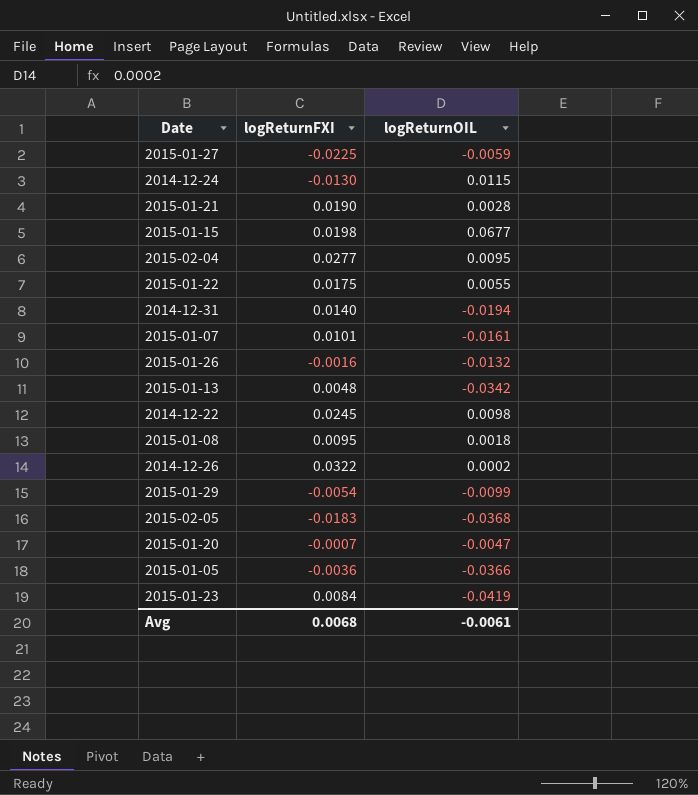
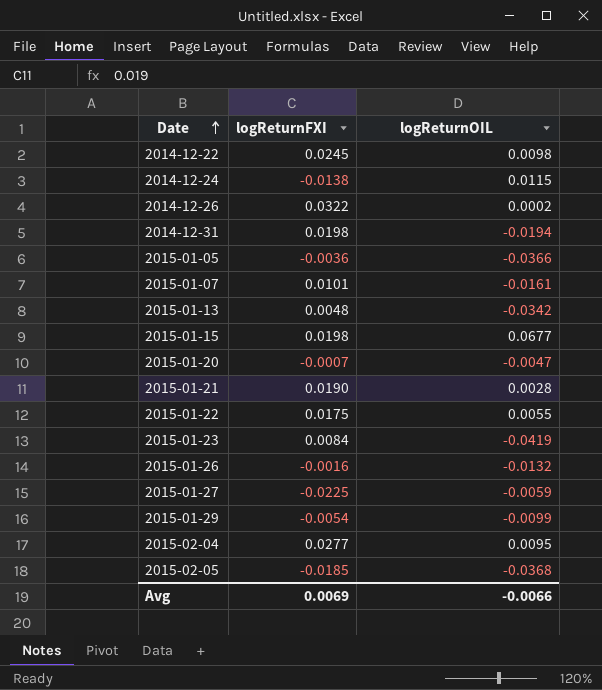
row order: none -> Date ascending
row 2015-01-08: 0.0095 | 0.0018 -> none
2014-12-24 | logReturnFXI: -0.0130 -> -0.0138
2014-12-31 | logReturnFXI: 0.0140 -> 0.0198
2015-02-05 | logReturnFXI: -0.0183 -> -0.0185
Avg | logReturnFXI: 0.0068 -> 0.0069
Avg | logReturnOIL: -0.0061 -> -0.0066

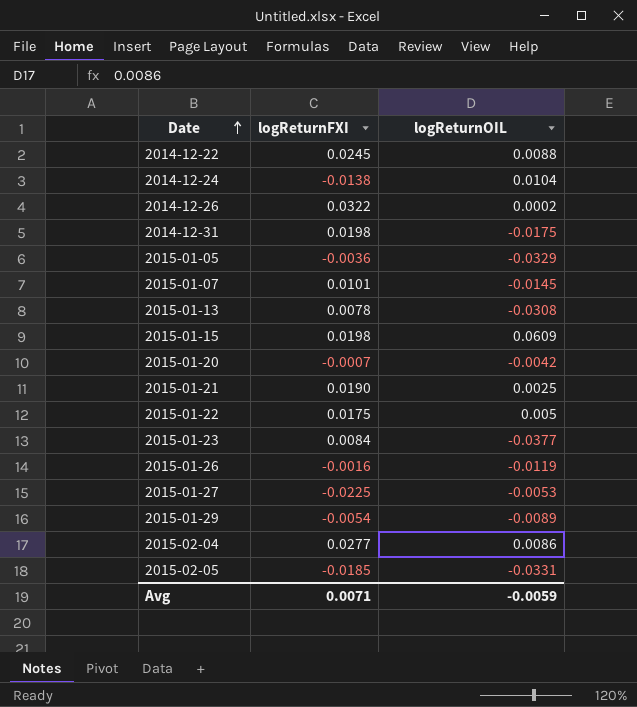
2014-12-22 | logReturnOIL: 0.0098 -> 0.0088
2014-12-24 | logReturnOIL: 0.0115 -> 0.0104
2014-12-31 | logReturnOIL: -0.0194 -> -0.0175
2015-01-05 | logReturnOIL: -0.0366 -> -0.0329
2015-01-07 | logReturnOIL: -0.0161 -> -0.0145
2015-01-13 | logReturnFXI: 0.0048 -> 0.0078
2015-01-13 | logReturnOIL: -0.0342 -> -0.0308
2015-01-15 | logReturnOIL: 0.0677 -> 0.0609
2015-01-20 | logReturnOIL: -0.0047 -> -0.0042
2015-01-21 | logReturnOIL: 0.0028 -> 0.0025
2015-01-22 | logReturnOIL: 0.0055 -> 0.005
2015-01-23 | logReturnOIL: -0.0419 -> -0.0377
2015-01-26 | logReturnOIL: -0.0132 -> -0.0119
2015-01-27 | logReturnOIL: -0.0059 -> -0.0053
2015-01-29 | logReturnOIL: -0.0099 -> -0.0089
2015-02-04 | logReturnOIL: 0.0095 -> 0.0086
2015-02-05 | logReturnOIL: -0.0368 -> -0.0331
Avg | logReturnFXI: 0.0069 -> 0.0071
Avg | logReturnOIL: -0.0066 -> -0.0059

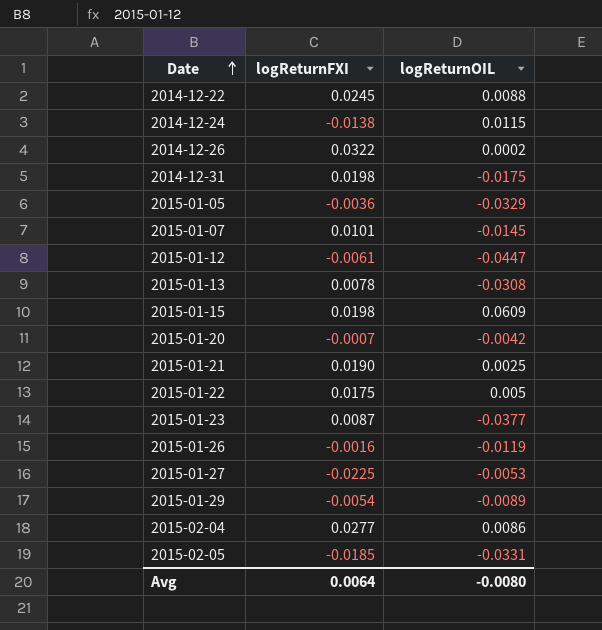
2014-12-24 | logReturnOIL: 0.0104 -> 0.0115
row 2015-01-12: none -> -0.0061 | -0.0447
2015-01-23 | logReturnFXI: 0.0084 -> 0.0087
Avg | logReturnFXI: 0.0071 -> 0.0064
Avg | logReturnOIL: -0.0059 -> -0.0080

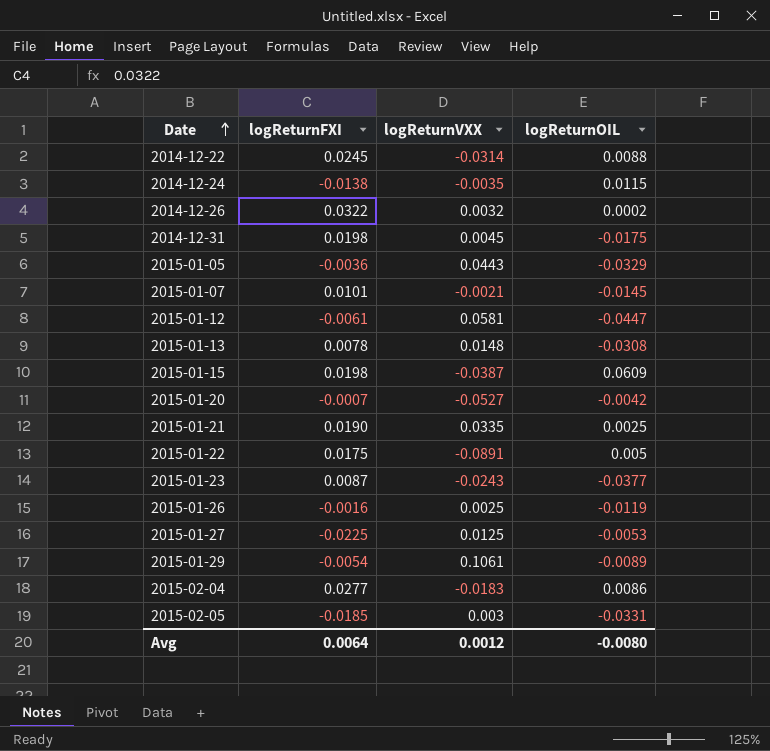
column logReturnVXX | position: none -> 3

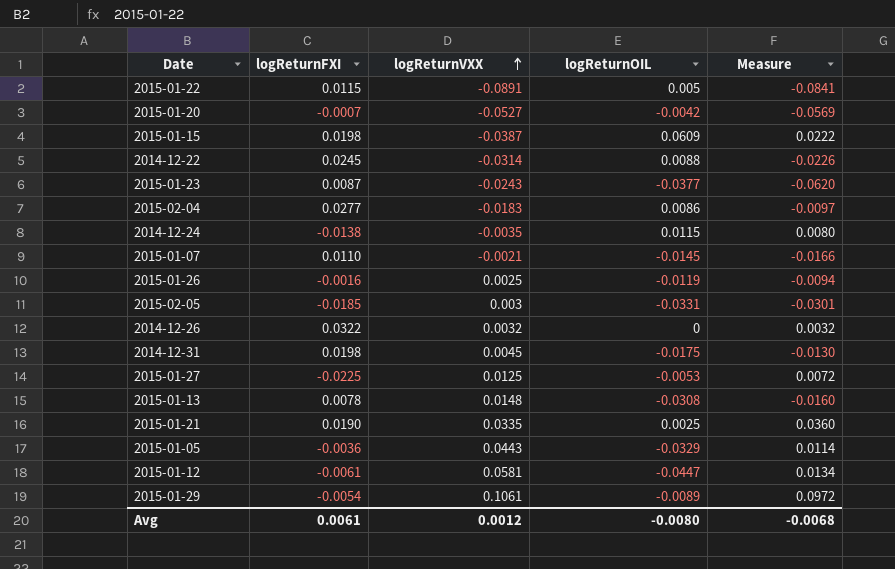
row order: Date ascending -> logReturnVXX ascending
column Measure | formula: none -> [logReturnVXX] + [logReturnOIL]
2015-01-22 | logReturnFXI: 0.0175 -> 0.0115
2015-01-07 | logReturnFXI: 0.0101 -> 0.0110
2014-12-26 | logReturnOIL: 0.0002 -> 0
Avg | logReturnFXI: 0.0064 -> 0.0061

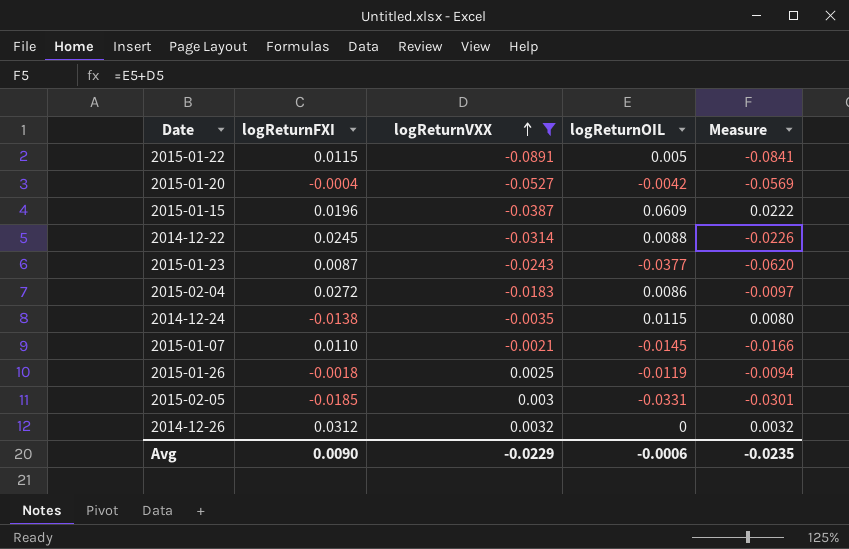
filter: none -> logReturnVXX <= 0.0032
2015-01-20 | logReturnFXI: -0.0007 -> -0.0004
2015-01-15 | logReturnFXI: 0.0198 -> 0.0196
2015-02-04 | logReturnFXI: 0.0277 -> 0.0272
2015-01-26 | logReturnFXI: -0.0016 -> -0.0018
2014-12-26 | logReturnFXI: 0.0322 -> 0.0312
Avg | logReturnFXI: 0.0061 -> 0.0090
Avg | logReturnVXX: 0.0012 -> -0.0229
Avg | logReturnOIL: -0.0080 -> -0.0006
Avg | Measure: -0.0068 -> -0.0235

